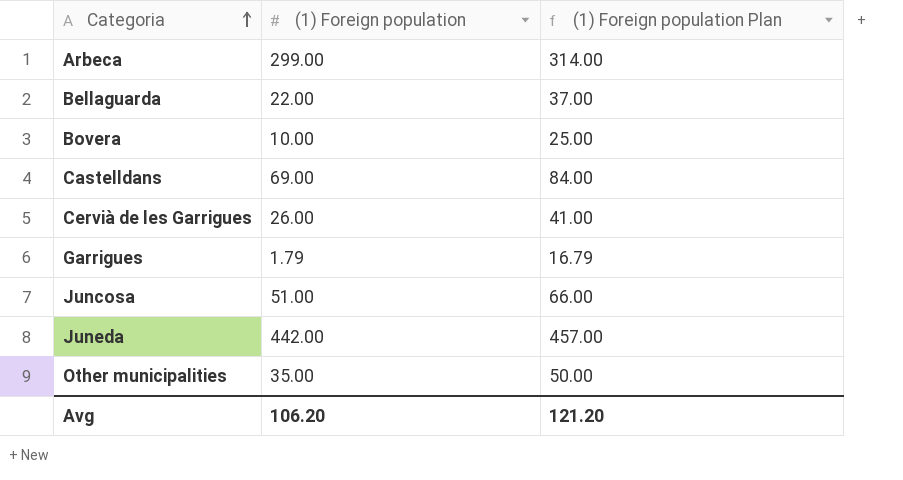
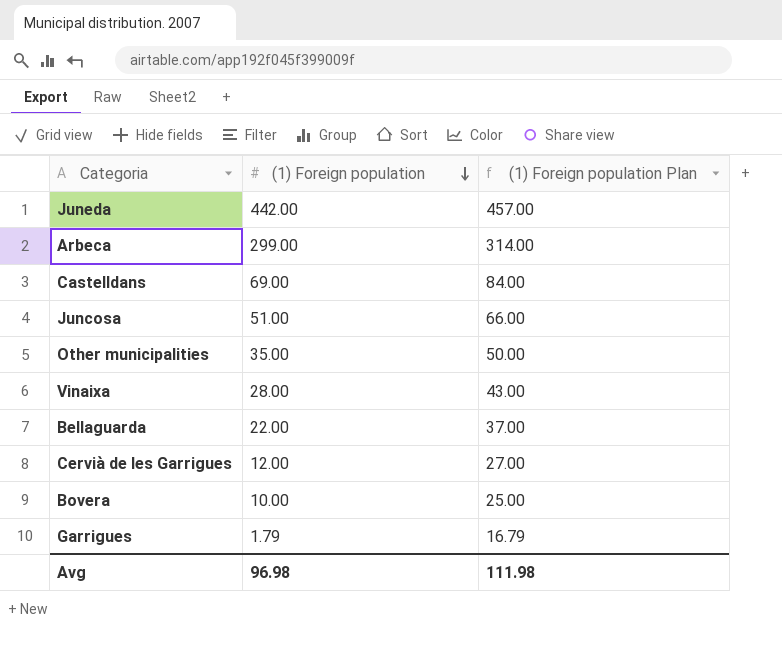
row order: Categoria ascending -> (1) Foreign population descending
row Vinaixa: none -> 28.00 | 43.00
Cervià de les Garrigues | (1) Foreign population: 26.00 -> 12.00
Cervià de les Garrigues | (1) Foreign population Plan: 41.00 -> 27.00
Avg | (1) Foreign population: 106.20 -> 96.98
Avg | (1) Foreign population Plan: 121.20 -> 111.98

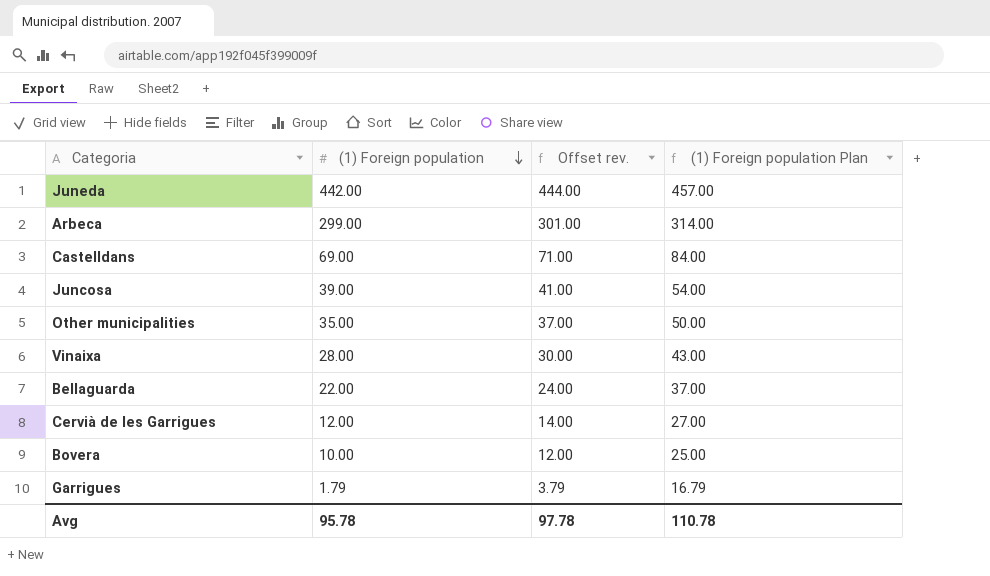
column Offset rev. | formula: none -> [(1) Foreign population] + 2
Juncosa | (1) Foreign population: 51.00 -> 39.00
Juncosa | (1) Foreign population Plan: 66.00 -> 54.00
Avg | (1) Foreign population: 96.98 -> 95.78
Avg | (1) Foreign population Plan: 111.98 -> 110.78

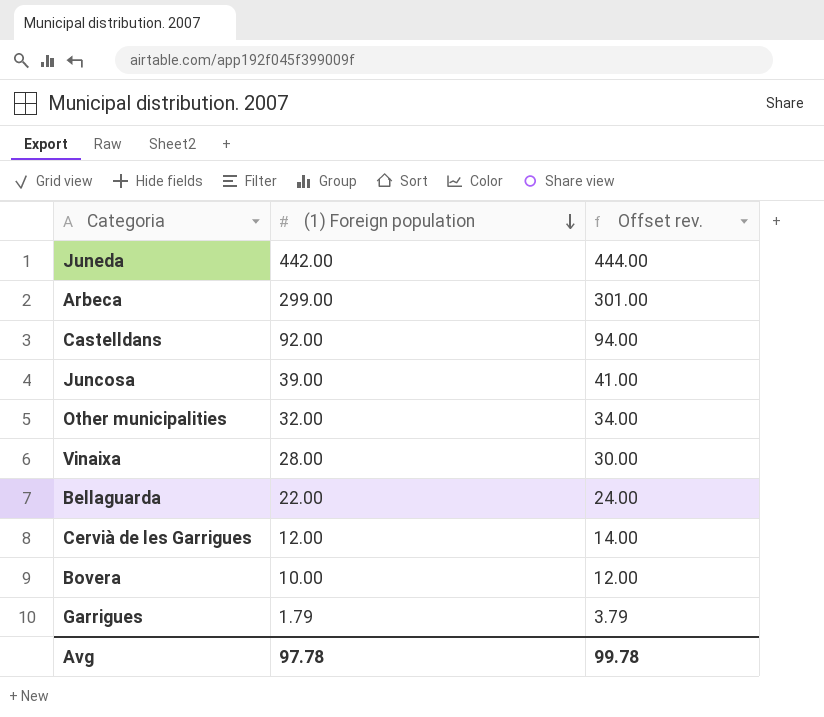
column (1) Foreign population Plan | formula: [(1) Foreign population] + 15 -> none
Castelldans | (1) Foreign population: 69.00 -> 92.00
Castelldans | Offset rev.: 71.00 -> 94.00
Other municipalities | (1) Foreign population: 35.00 -> 32.00
Other municipalities | Offset rev.: 37.00 -> 34.00
Avg | (1) Foreign population: 95.78 -> 97.78
Avg | Offset rev.: 97.78 -> 99.78

